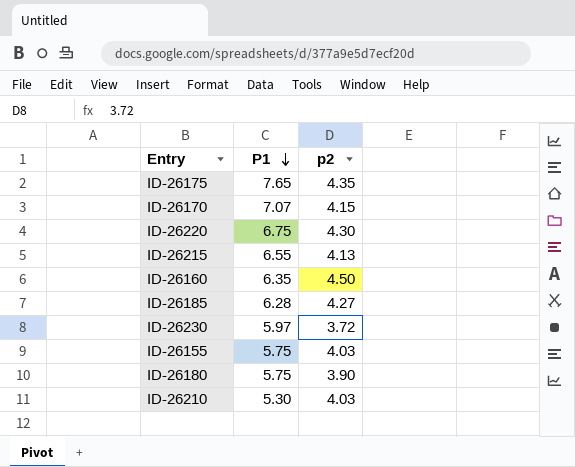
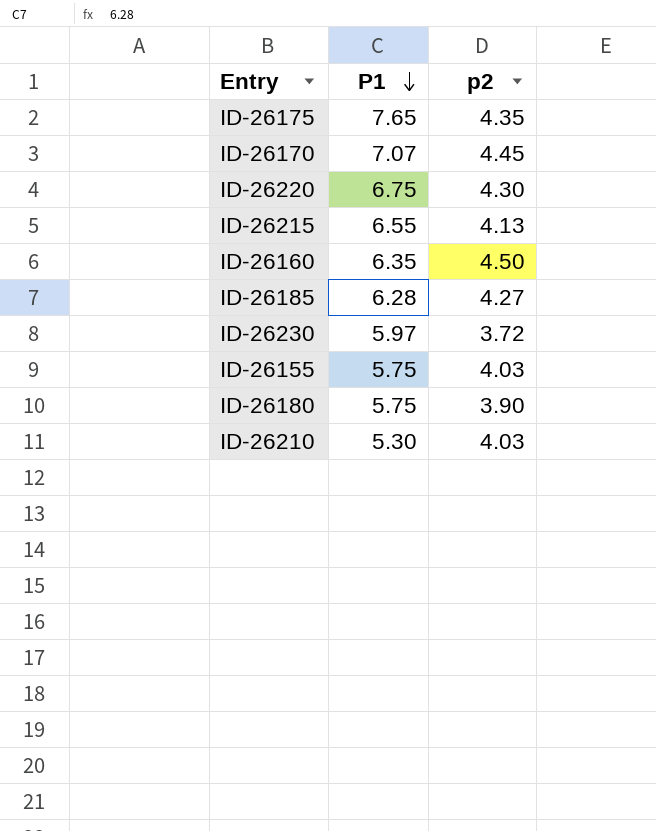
ID-26170 | p2: 4.15 -> 4.45

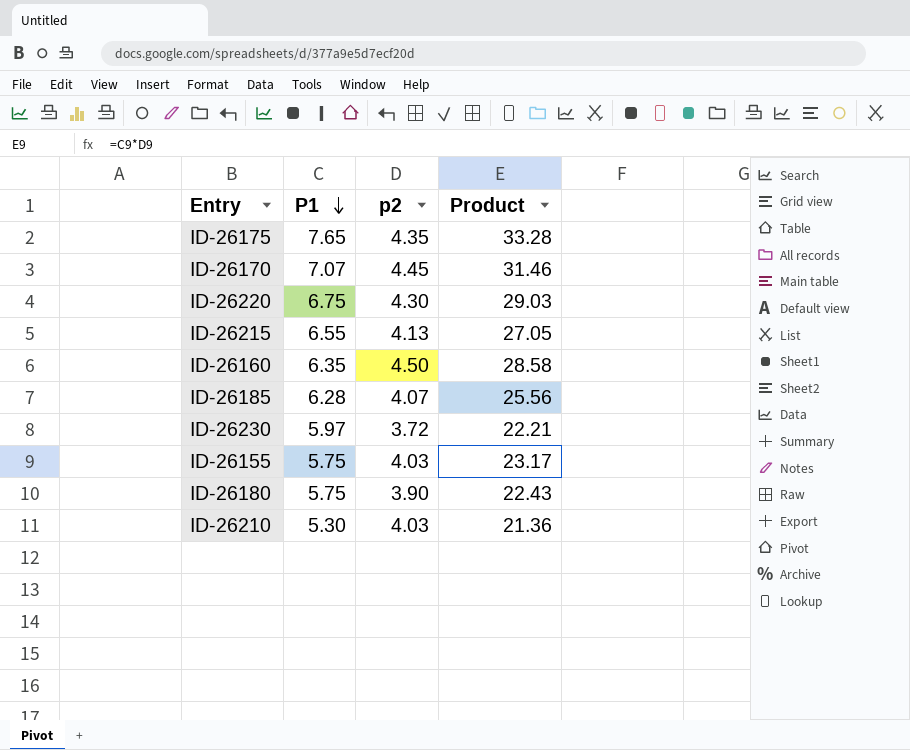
column Product | formula: none -> [P1] * [p2]
ID-26185 | p2: 4.27 -> 4.07

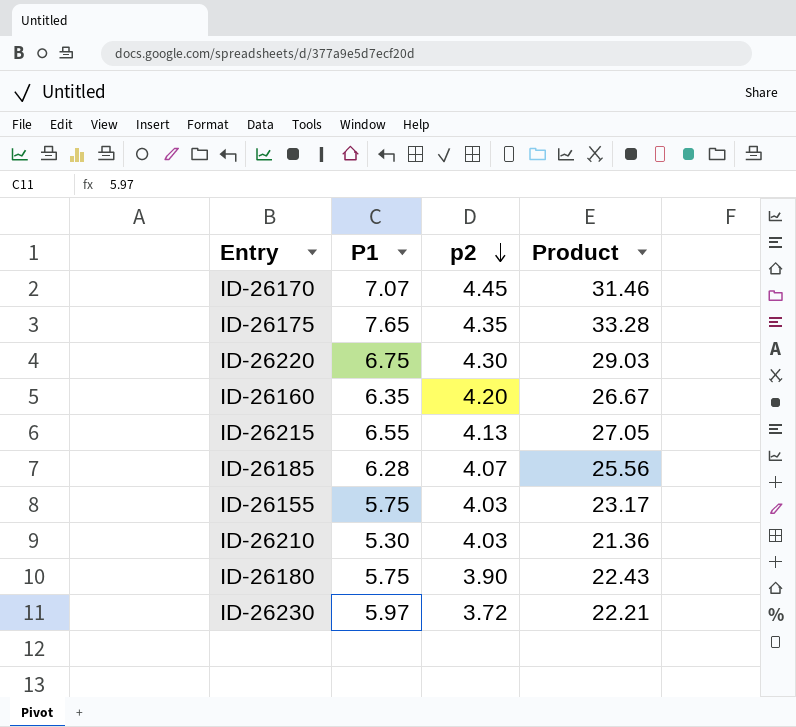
row order: P1 descending -> p2 descending
ID-26160 | p2: 4.50 -> 4.20
ID-26160 | Product: 28.58 -> 26.67

